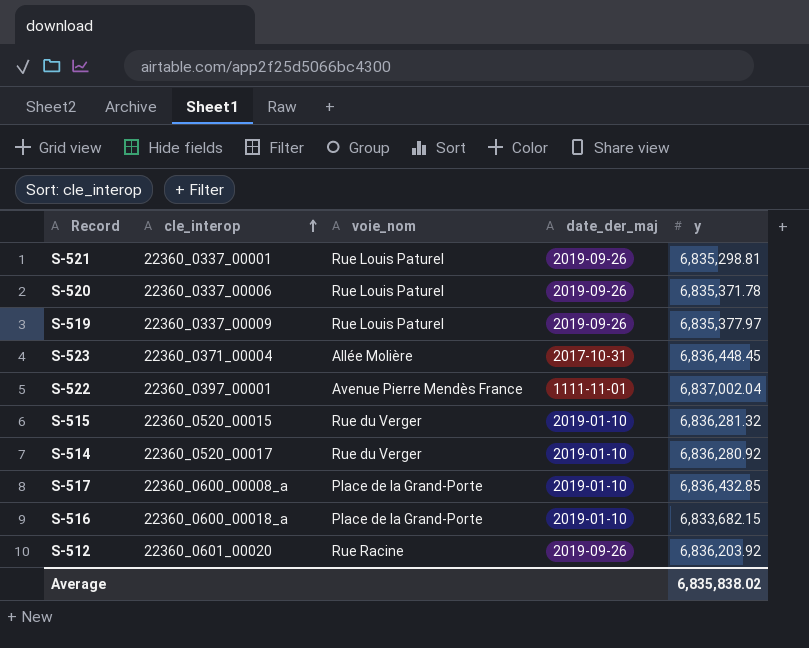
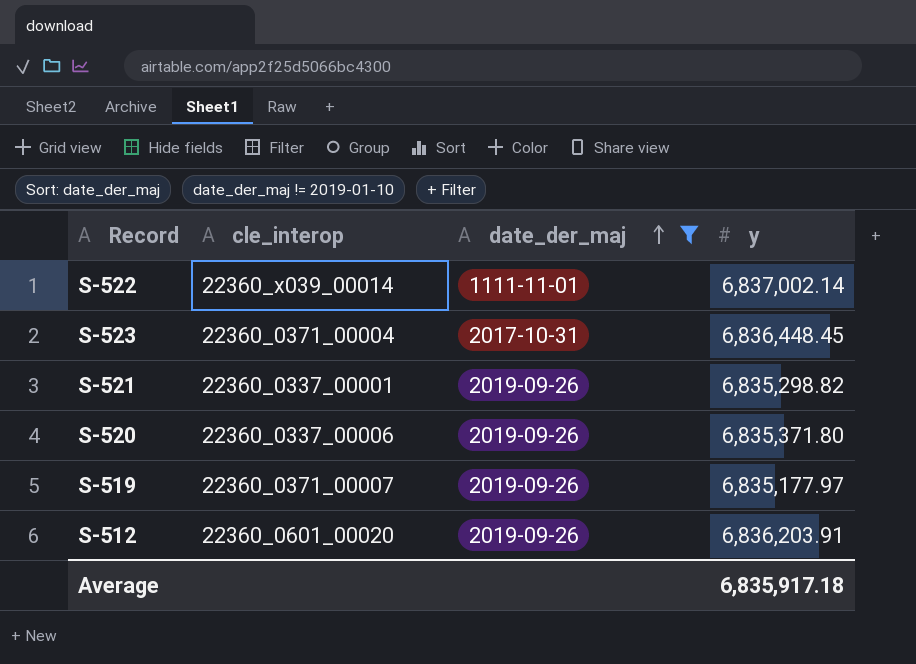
filter: none -> date_der_maj != 2019-01-10
row order: cle_interop ascending -> date_der_maj ascending
column voie_nom | position: 3 -> none
S-522 | cle_interop: 22360_0397_00001 -> 22360_x039_00014
S-522 | y: 6,837,002.04 -> 6,837,002.14
S-521 | y: 6,835,298.81 -> 6,835,298.82
S-520 | y: 6,835,371.78 -> 6,835,371.80
S-519 | cle_interop: 22360_0337_00009 -> 22360_0371_00007
S-519 | y: 6,835,377.97 -> 6,835,177.97
S-512 | y: 6,836,203.92 -> 6,836,203.91
Average | y: 6,835,838.02 -> 6,835,917.18

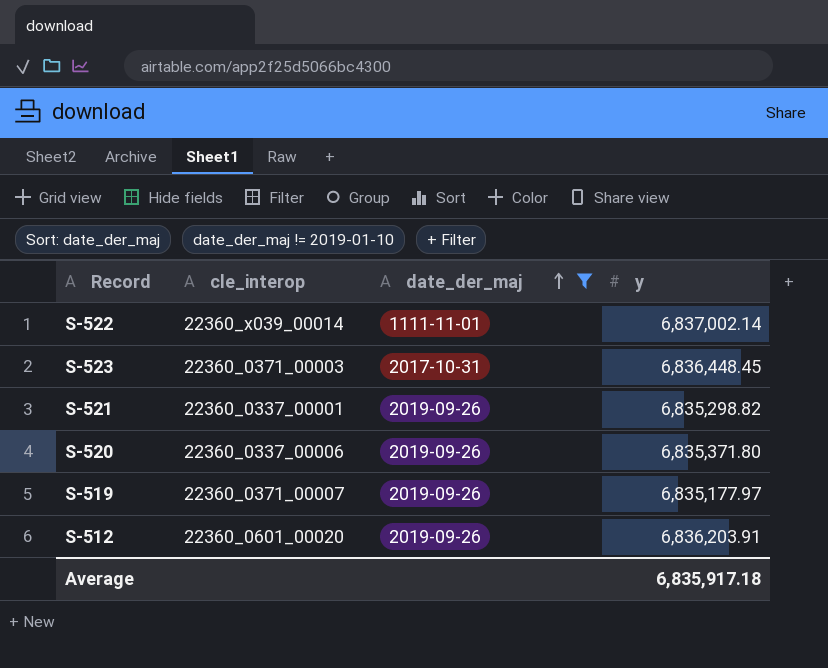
S-523 | cle_interop: 22360_0371_00004 -> 22360_0371_00003

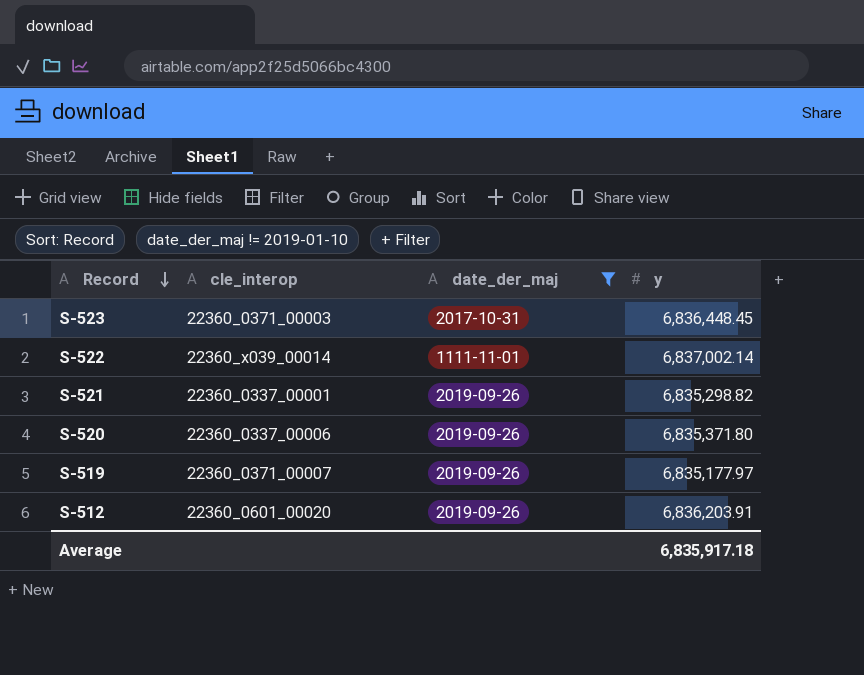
row order: date_der_maj ascending -> Record descending

